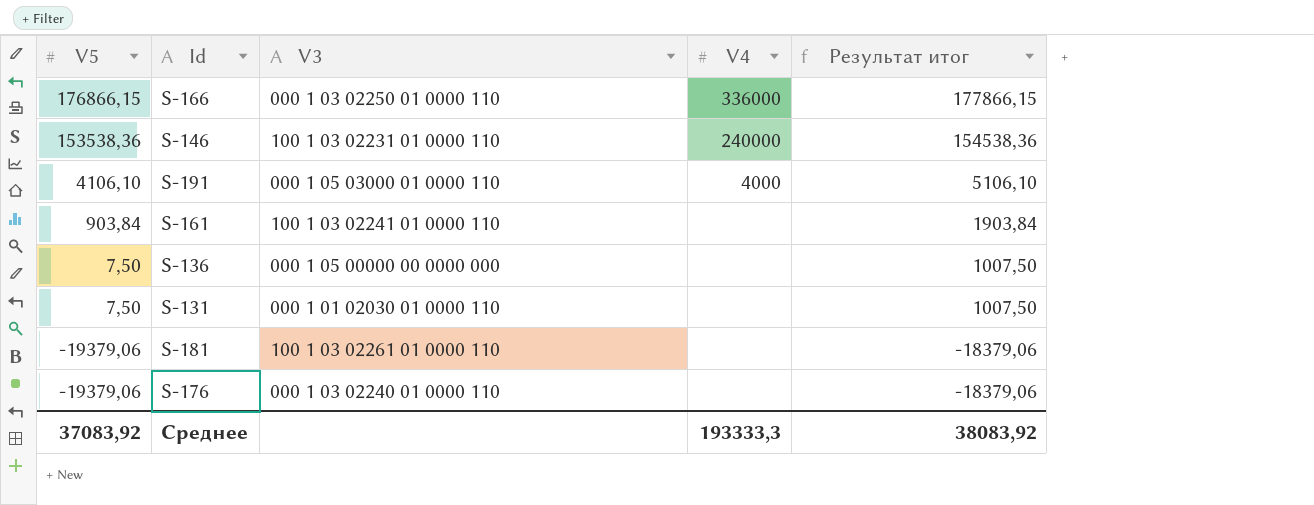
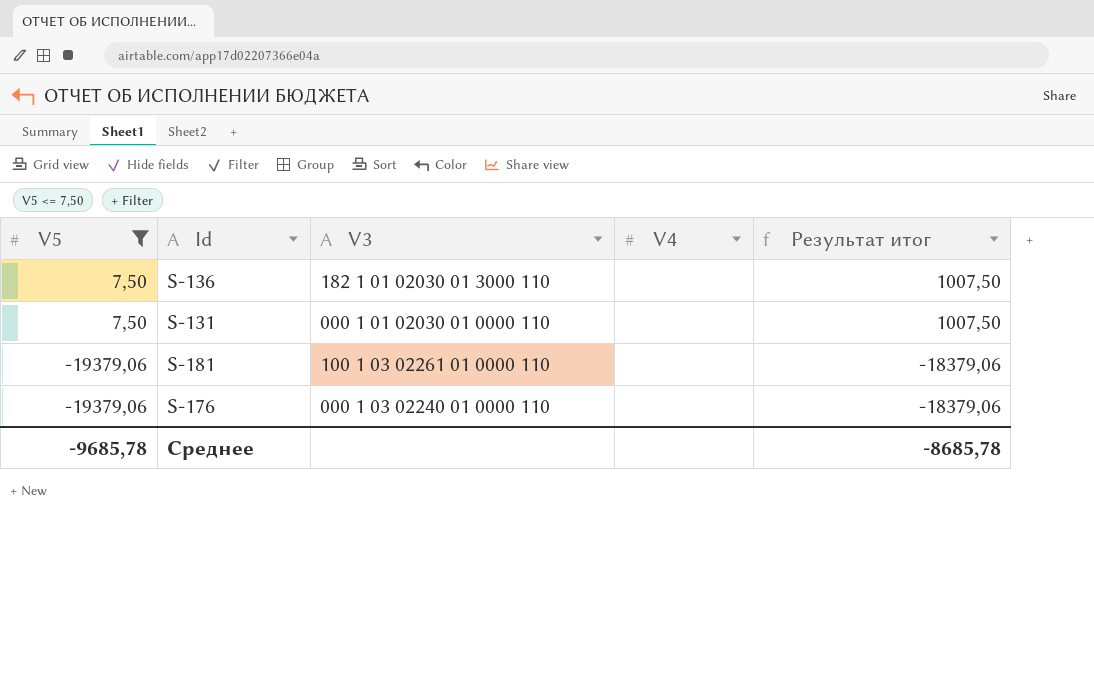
filter: none -> V5 <= 7,50
S-136 | V3: 000 1 05 00000 00 0000 000 -> 182 1 01 02030 01 3000 110
Среднее | V5: 37083,92 -> -9685,78
Среднее | V4: 193333,3 -> none
Среднее | Результат итог: 38083,92 -> -8685,78

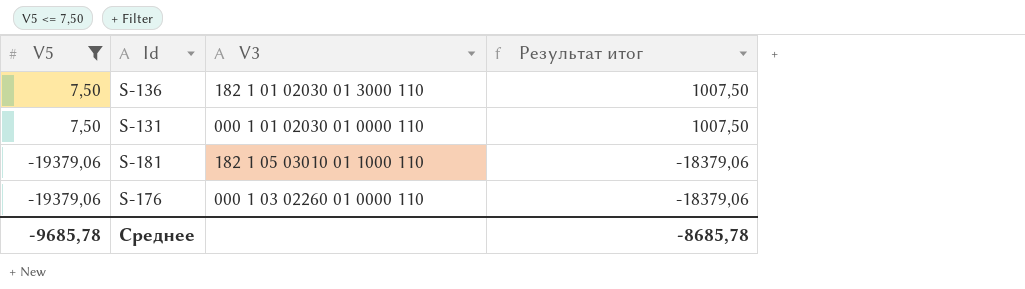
column V4 | position: 4 -> none
S-181 | V3: 100 1 03 02261 01 0000 110 -> 182 1 05 03010 01 1000 110
S-176 | V3: 000 1 03 02240 01 0000 110 -> 000 1 03 02260 01 0000 110

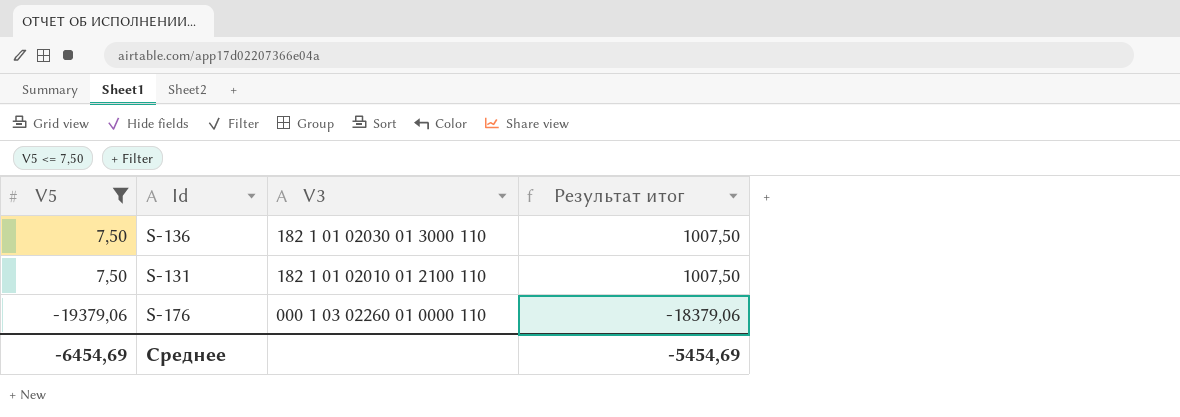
row S-181: -19379,06 | 182 1 05 03010 01 1000 110 | -18379,06 -> none
S-131 | V3: 000 1 01 02030 01 0000 110 -> 182 1 01 02010 01 2100 110
Среднее | V5: -9685,78 -> -6454,69
Среднее | Результат итог: -8685,78 -> -5454,69

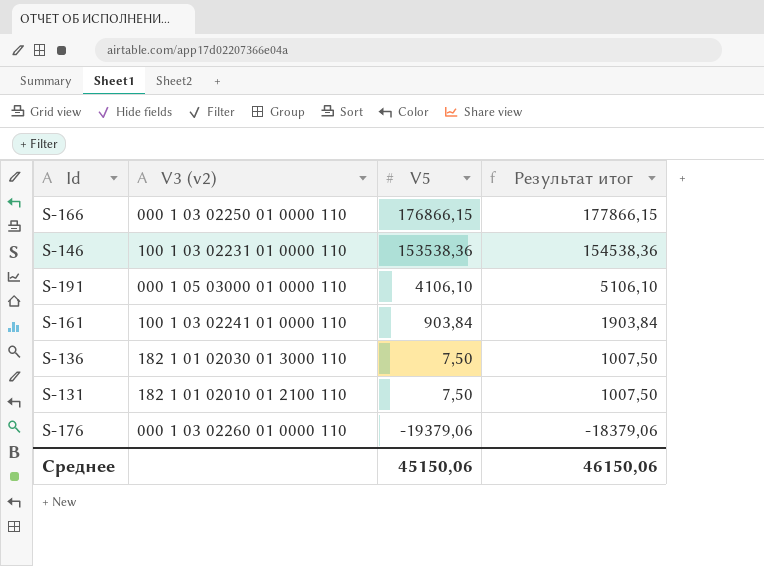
filter: V5 <= 7,50 -> none
column name: V3 -> V3 (v2)
column V5 | position: 1 -> 3
Среднее | V5: -6454,69 -> 45150,06
Среднее | Результат итог: -5454,69 -> 46150,06

